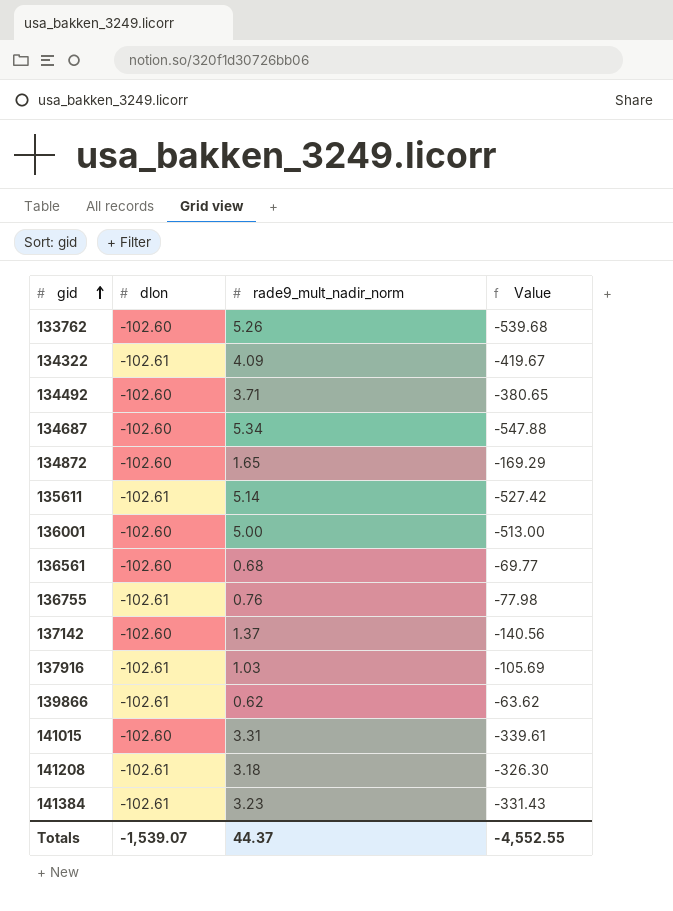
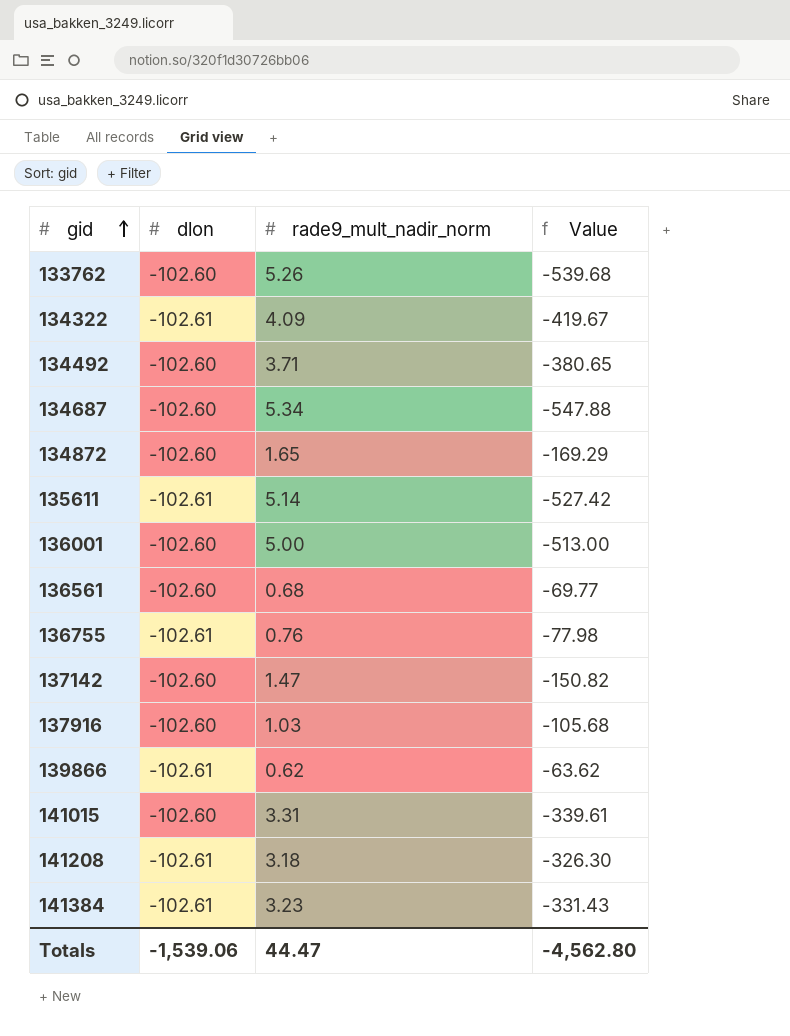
137142 | rade9_mult_nadir_norm: 1.37 -> 1.47
137142 | Value: -140.56 -> -150.82
137916 | dlon: -102.61 -> -102.60
137916 | Value: -105.69 -> -105.68
Totals | dlon: -1,539.07 -> -1,539.06
Totals | rade9_mult_nadir_norm: 44.37 -> 44.47
Totals | Value: -4,552.55 -> -4,562.80

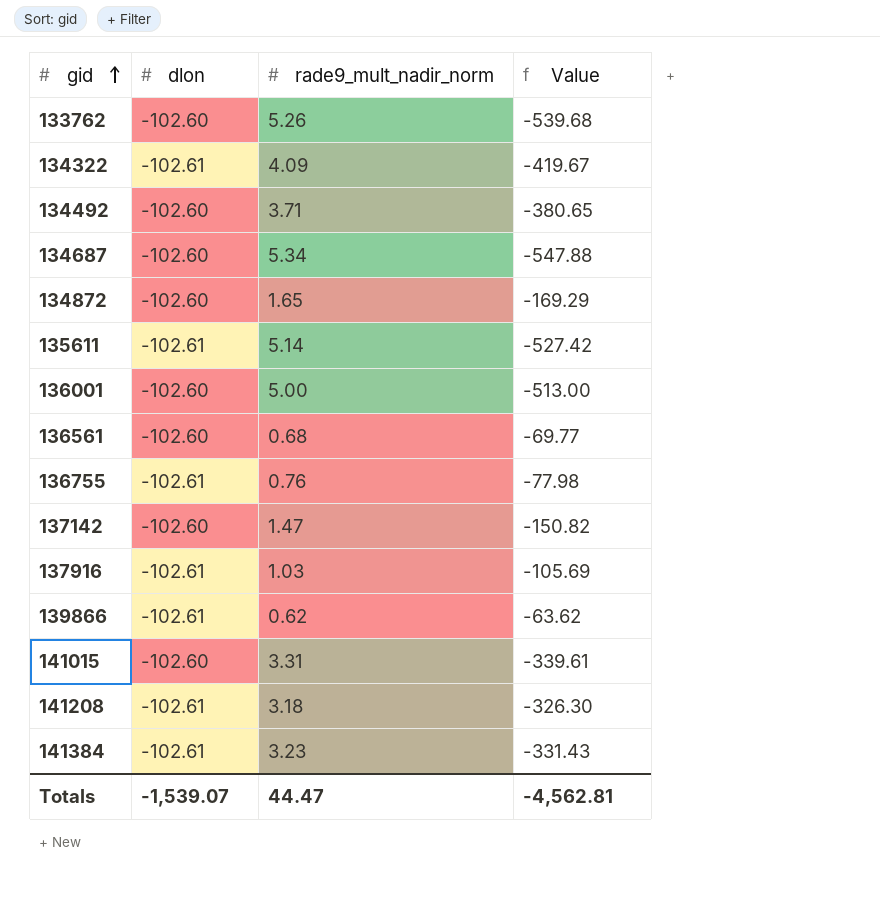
137916 | dlon: -102.60 -> -102.61
137916 | Value: -105.68 -> -105.69
Totals | dlon: -1,539.06 -> -1,539.07
Totals | Value: -4,562.80 -> -4,562.81

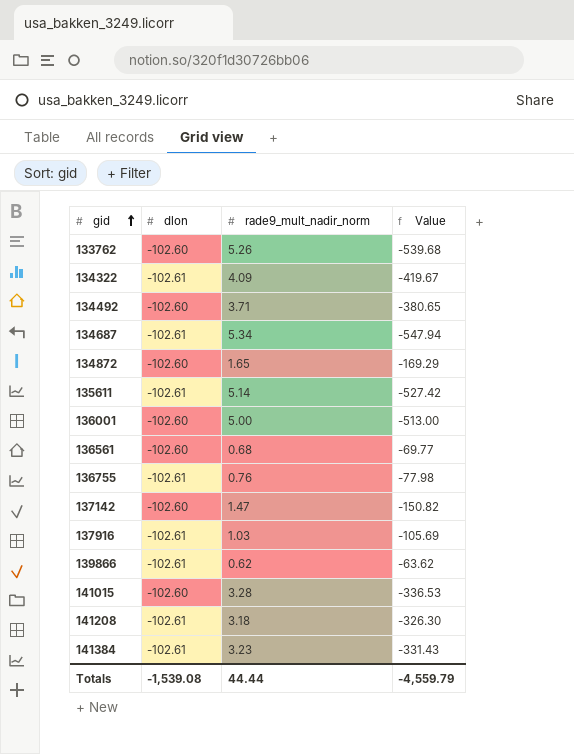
134687 | dlon: -102.60 -> -102.61
134687 | Value: -547.88 -> -547.94
141015 | rade9_mult_nadir_norm: 3.31 -> 3.28
141015 | Value: -339.61 -> -336.53
Totals | dlon: -1,539.07 -> -1,539.08
Totals | rade9_mult_nadir_norm: 44.47 -> 44.44
Totals | Value: -4,562.81 -> -4,559.79

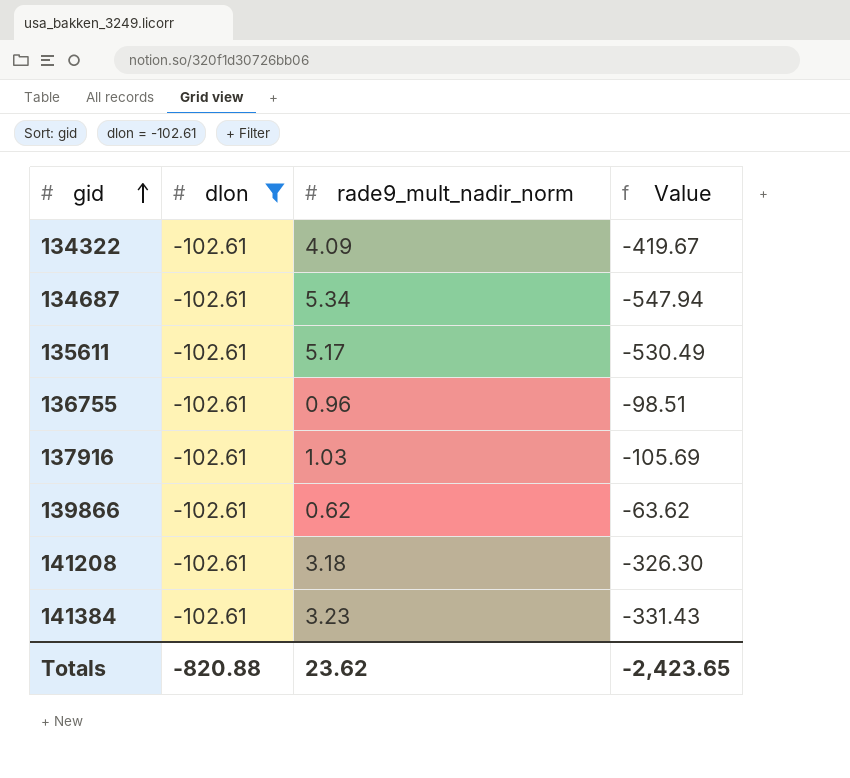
filter: none -> dlon = -102.61
135611 | rade9_mult_nadir_norm: 5.14 -> 5.17
135611 | Value: -527.42 -> -530.49
136755 | rade9_mult_nadir_norm: 0.76 -> 0.96
136755 | Value: -77.98 -> -98.51
Totals | dlon: -1,539.08 -> -820.88
Totals | rade9_mult_nadir_norm: 44.44 -> 23.62
Totals | Value: -4,559.79 -> -2,423.65

